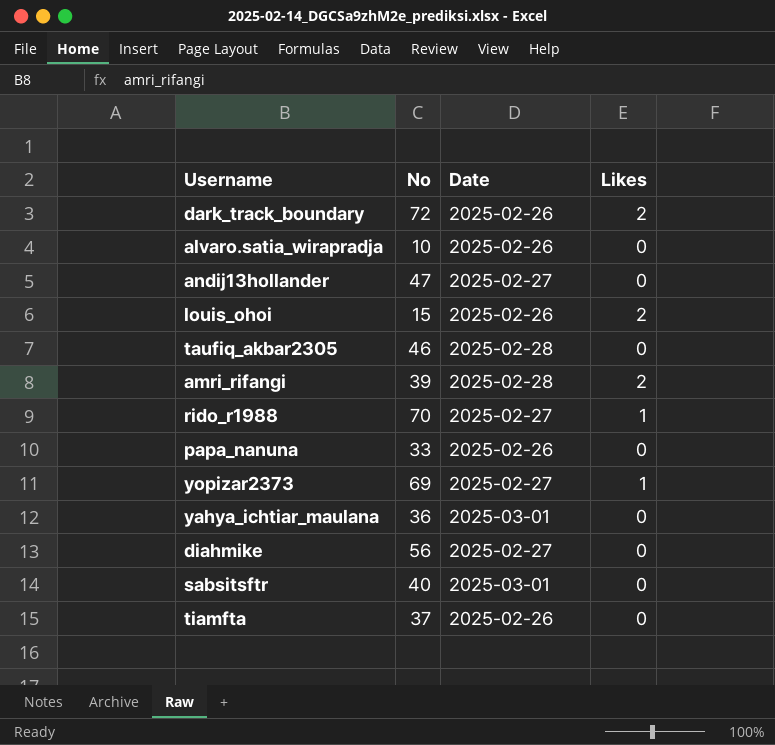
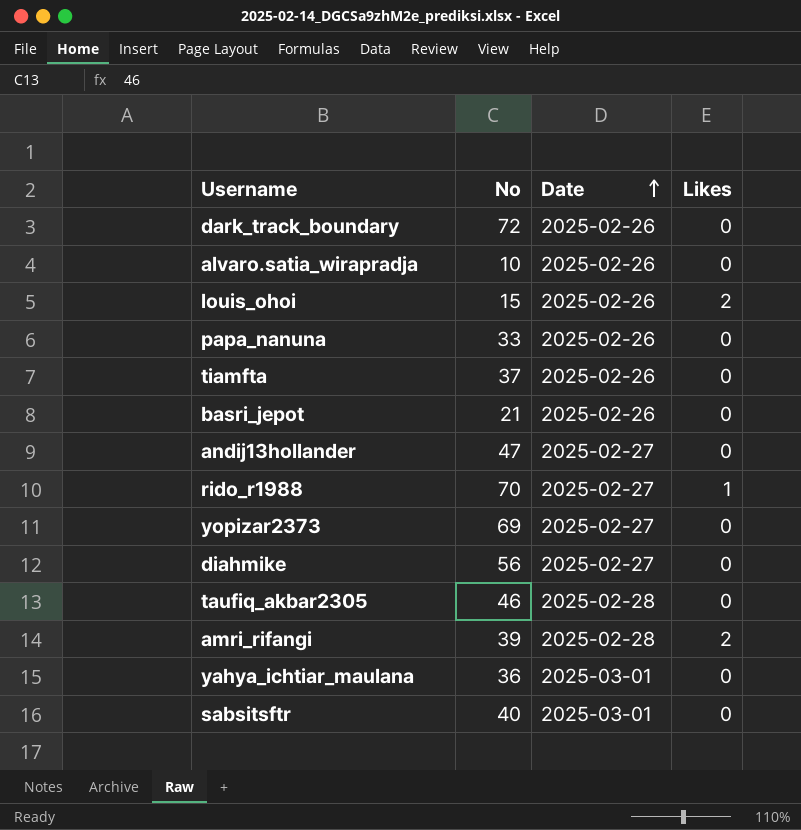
row order: none -> Date ascending
dark_track_boundary | Likes: 2 -> 0
row basri_jepot: none -> 21 | 2025-02-26 | 0
yopizar2373 | Likes: 1 -> 0

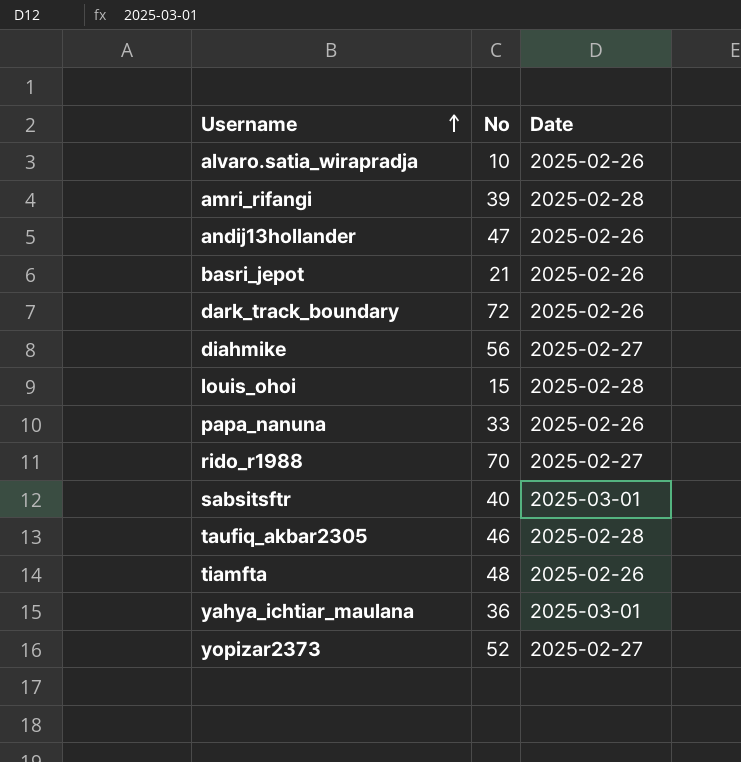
row order: Date ascending -> Username ascending
column Likes | position: 4 -> none
andij13hollander | Date: 2025-02-27 -> 2025-02-26
louis_ohoi | Date: 2025-02-26 -> 2025-02-28
tiamfta | No: 37 -> 48
yopizar2373 | No: 69 -> 52

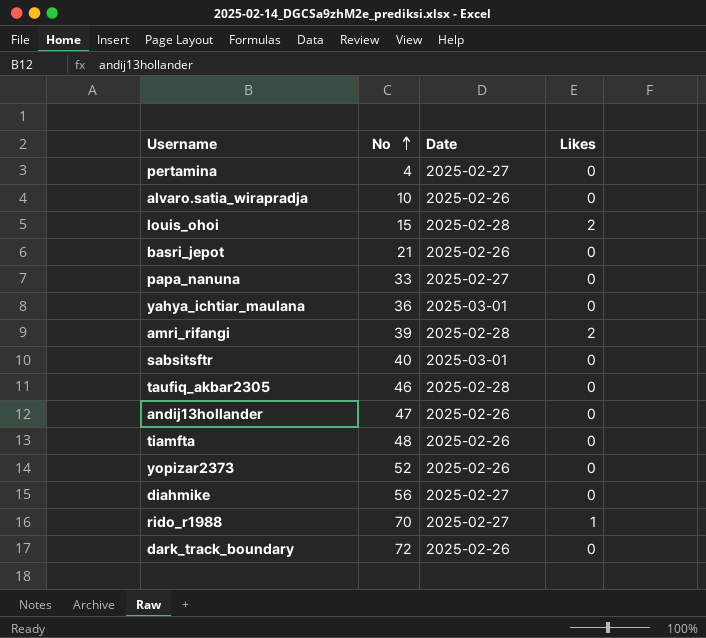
row order: Username ascending -> No ascending
column Likes | position: none -> 4
row pertamina: none -> 4 | 2025-02-27 | 0
papa_nanuna | Date: 2025-02-26 -> 2025-02-27
yopizar2373 | Date: 2025-02-27 -> 2025-02-26

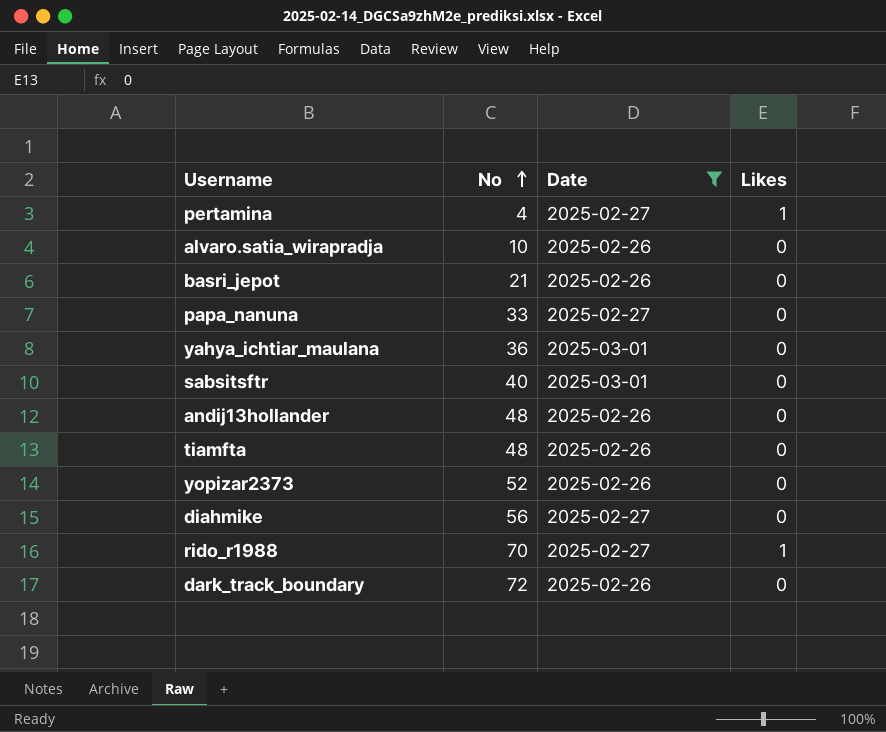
filter: none -> Date != 2025-02-28
pertamina | Likes: 0 -> 1
andij13hollander | No: 47 -> 48

